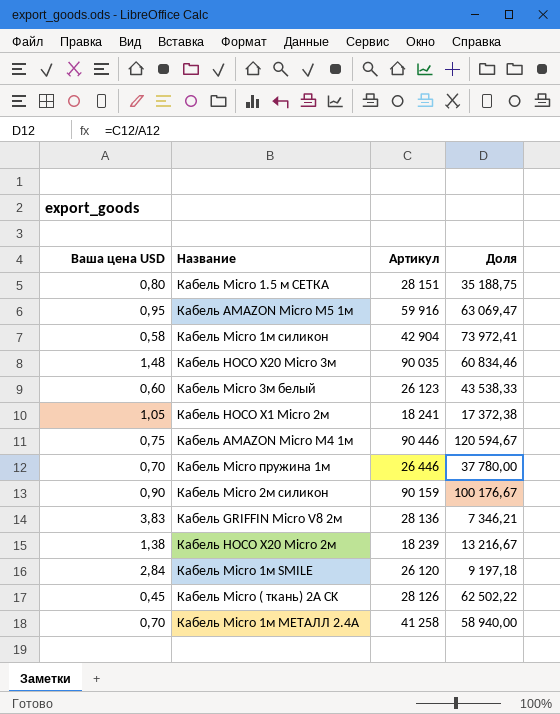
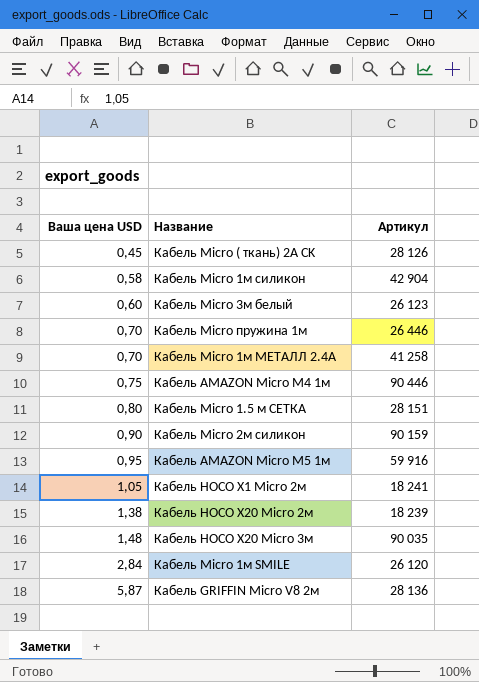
row order: none -> Ваша цена USD ascending
column Доля | formula: [Артикул] / [Ваша цена USD] -> none
Кабель GRIFFIN Micro V8 2м | Ваша цена USD: 3,83 -> 5,87

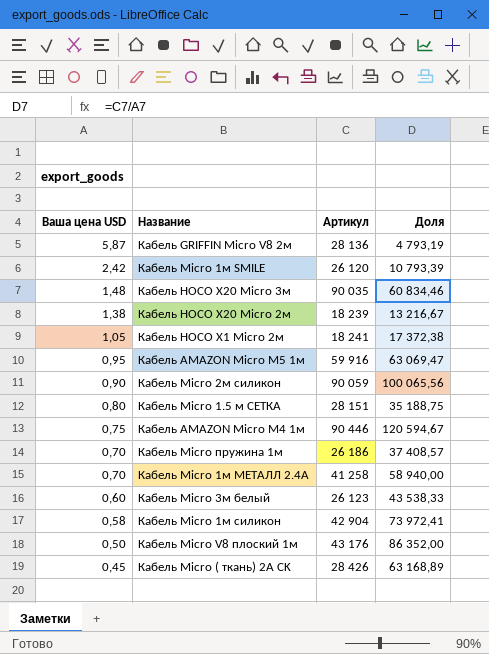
row order: Ваша цена USD ascending -> Ваша цена USD descending
column Доля | formula: none -> [Артикул] / [Ваша цена USD]
Кабель Micro 1м SMILE | Ваша цена USD: 2,84 -> 2,42
Кабель Micro 2м силикон | Артикул: 90 159 -> 90 059
Кабель Micro пружина 1м | Артикул: 26 446 -> 26 186
row Кабель Micro V8 плоский 1м: none -> 0,50 | 43 176 | 86 352,00
Кабель Micro ( ткань) 2A CK | Артикул: 28 126 -> 28 426

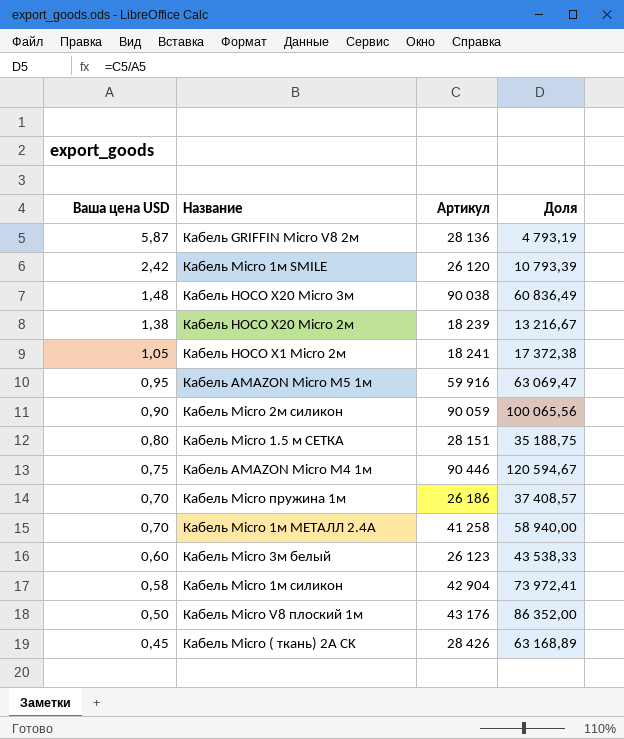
Кабель HOCO X20 Micro 3м | Артикул: 90 035 -> 90 038
Кабель HOCO X20 Micro 3м | Доля: 60 834,46 -> 60 836,49

